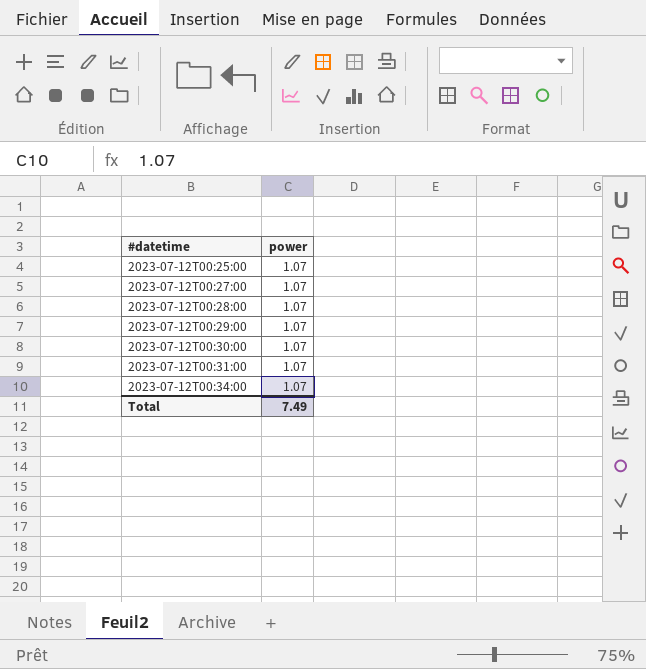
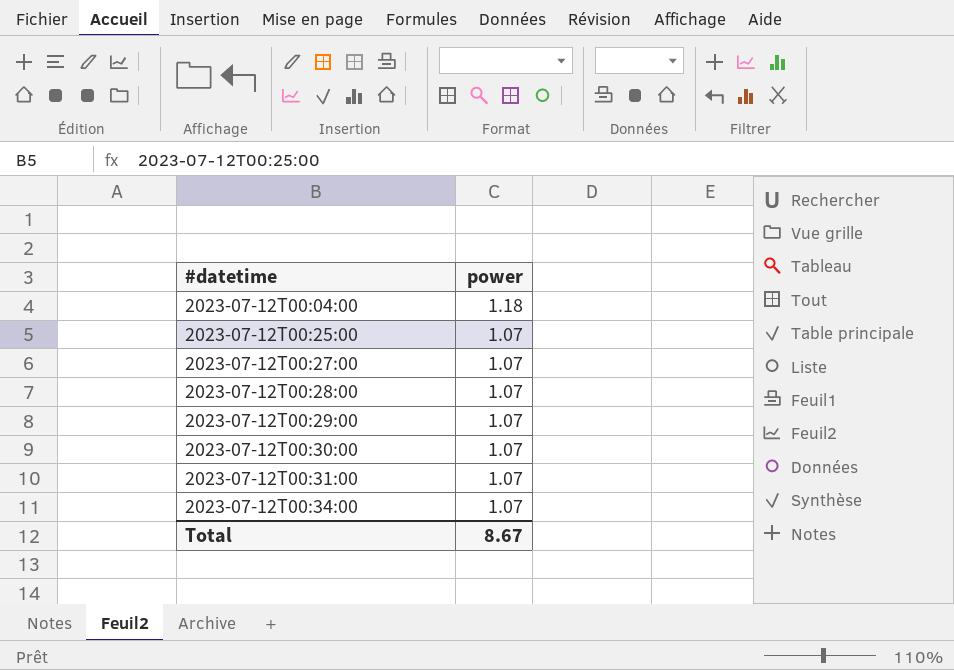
row 2023-07-12T00:04:00: none -> 1.18
Total | power: 7.49 -> 8.67

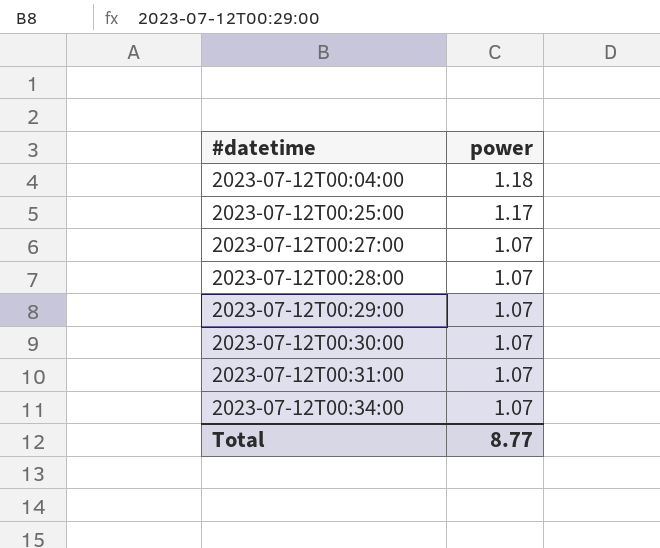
2023-07-12T00:25:00 | power: 1.07 -> 1.17
Total | power: 8.67 -> 8.77

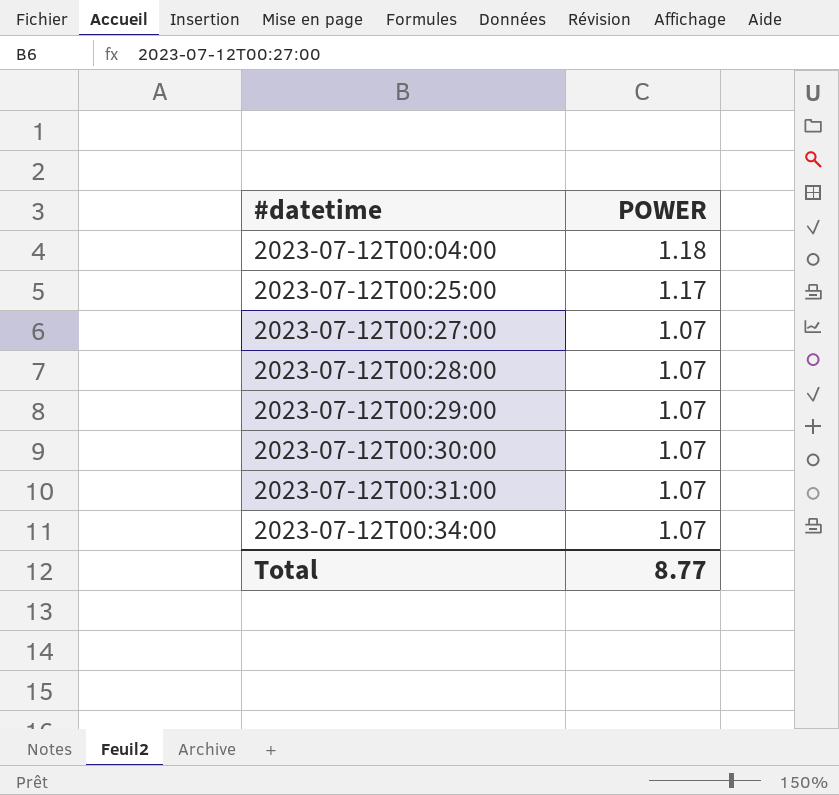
column name: power -> POWER

